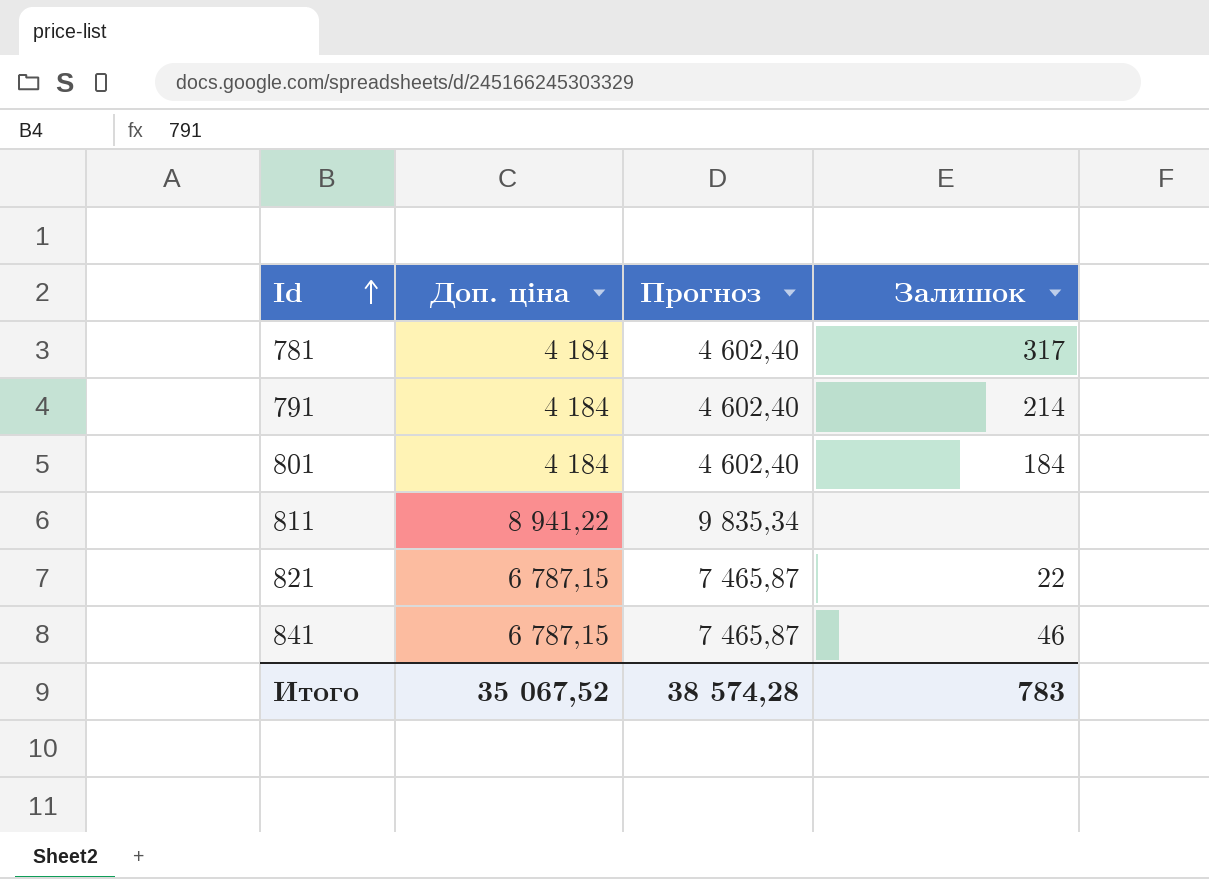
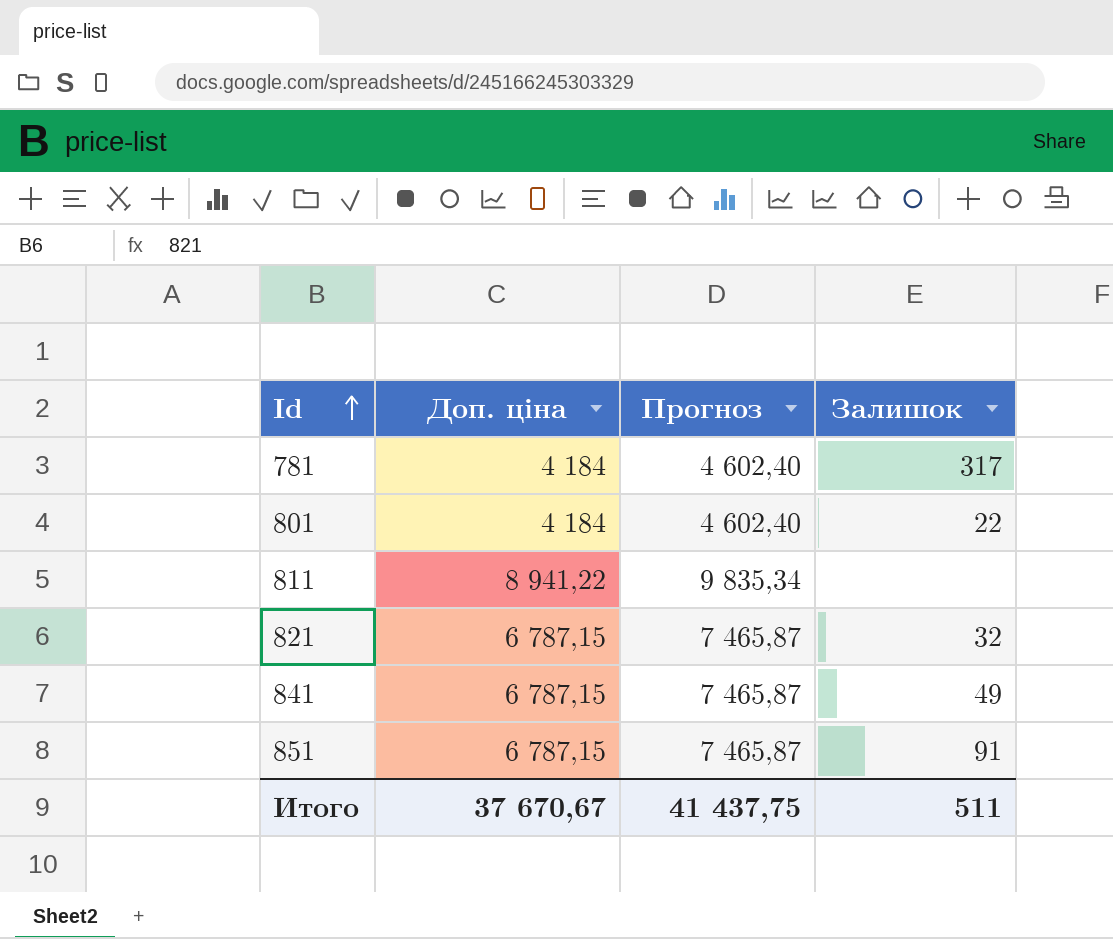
row 791: 4 184 | 4 602,40 | 214 -> none
801 | Залишок: 184 -> 22
821 | Залишок: 22 -> 32
841 | Залишок: 46 -> 49
row 851: none -> 6 787,15 | 7 465,87 | 91
Итого | Доп. ціна: 35 067,52 -> 37 670,67
Итого | Прогноз: 38 574,28 -> 41 437,75
Итого | Залишок: 783 -> 511

